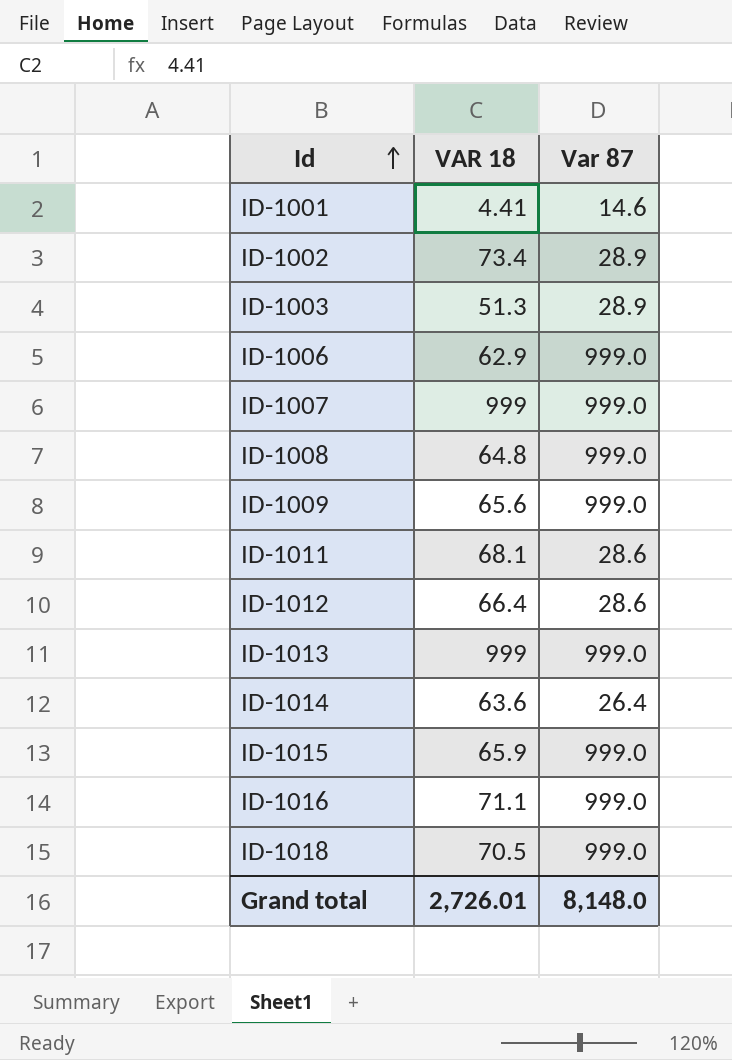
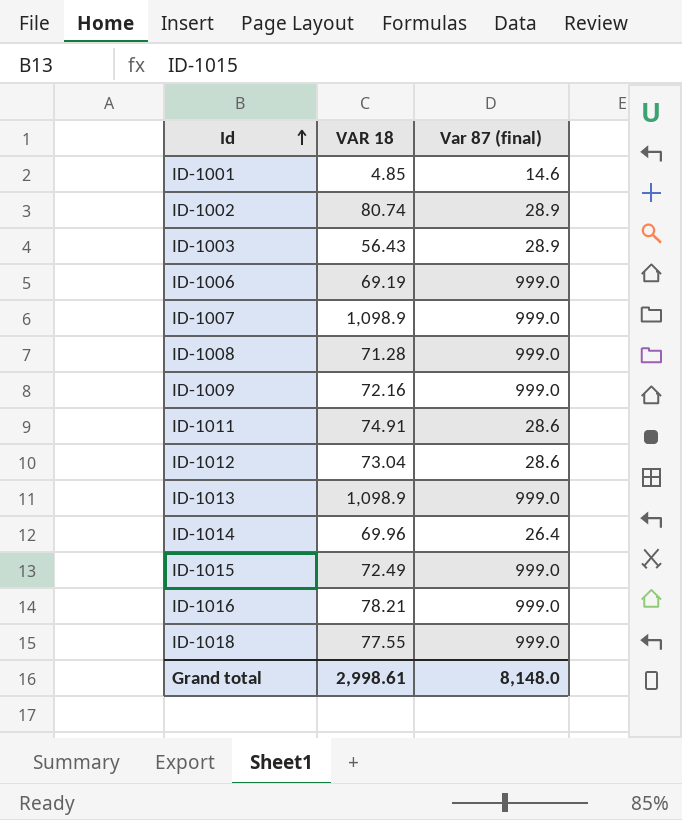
column name: Var 87 -> Var 87 (final)
ID-1001 | VAR 18: 4.41 -> 4.85
ID-1002 | VAR 18: 73.4 -> 80.74
ID-1003 | VAR 18: 51.3 -> 56.43
ID-1006 | VAR 18: 62.9 -> 69.19
ID-1007 | VAR 18: 999 -> 1,098.9
ID-1008 | VAR 18: 64.8 -> 71.28
ID-1009 | VAR 18: 65.6 -> 72.16
ID-1011 | VAR 18: 68.1 -> 74.91
ID-1012 | VAR 18: 66.4 -> 73.04
ID-1013 | VAR 18: 999 -> 1,098.9
ID-1014 | VAR 18: 63.6 -> 69.96
ID-1015 | VAR 18: 65.9 -> 72.49
ID-1016 | VAR 18: 71.1 -> 78.21
ID-1018 | VAR 18: 70.5 -> 77.55
Grand total | VAR 18: 2,726.01 -> 2,998.61

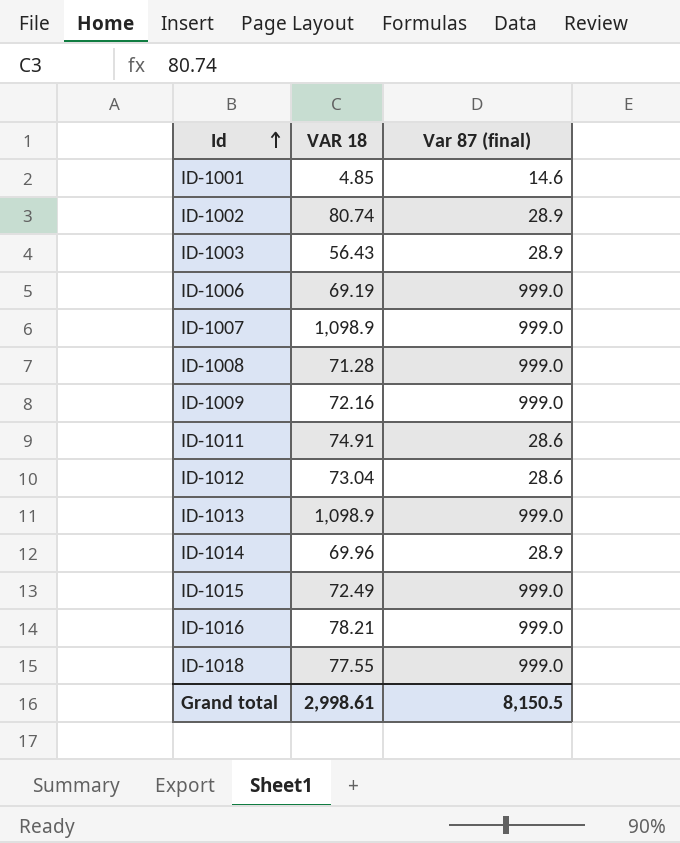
ID-1014 | Var 87 (final): 26.4 -> 28.9
Grand total | Var 87 (final): 8,148.0 -> 8,150.5

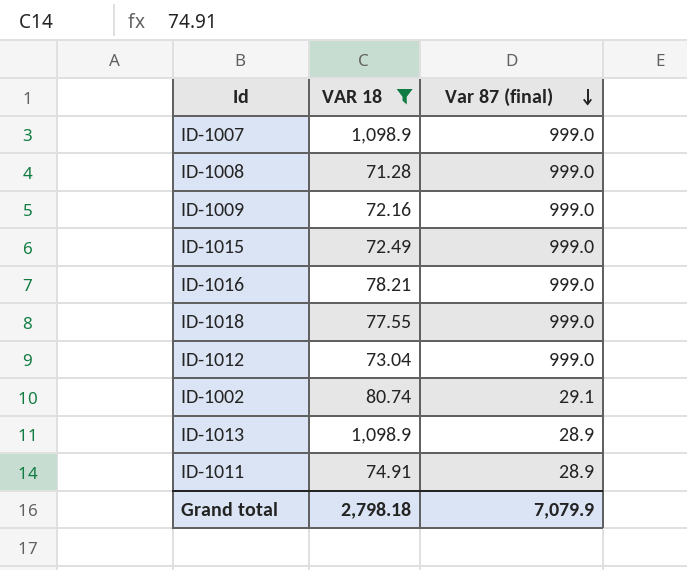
filter: none -> VAR 18 >= 71.28
row order: Id ascending -> Var 87 (final) descending
ID-1012 | Var 87 (final): 28.6 -> 999.0
ID-1002 | Var 87 (final): 28.9 -> 29.1
ID-1013 | Var 87 (final): 999.0 -> 28.9
ID-1011 | Var 87 (final): 28.6 -> 28.9
Grand total | VAR 18: 2,998.61 -> 2,798.18
Grand total | Var 87 (final): 8,150.5 -> 7,079.9

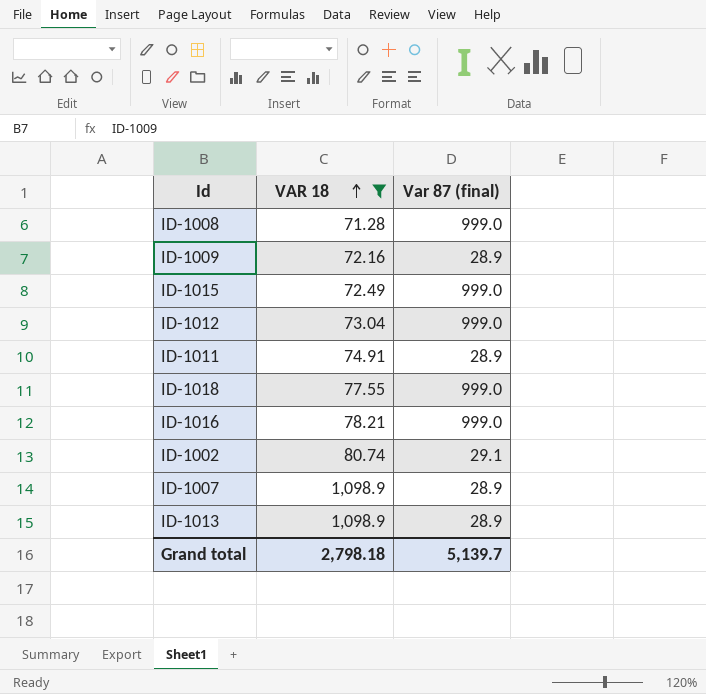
row order: Var 87 (final) descending -> VAR 18 ascending
ID-1009 | Var 87 (final): 999.0 -> 28.9
ID-1007 | Var 87 (final): 999.0 -> 28.9
Grand total | Var 87 (final): 7,079.9 -> 5,139.7

